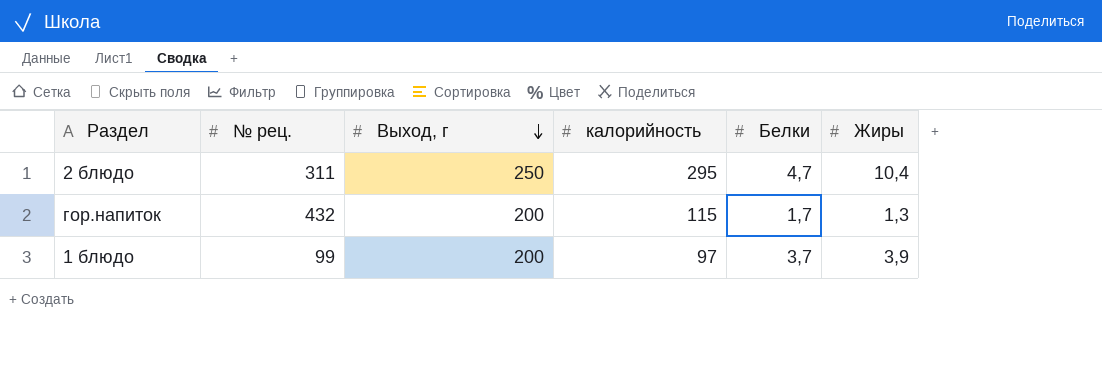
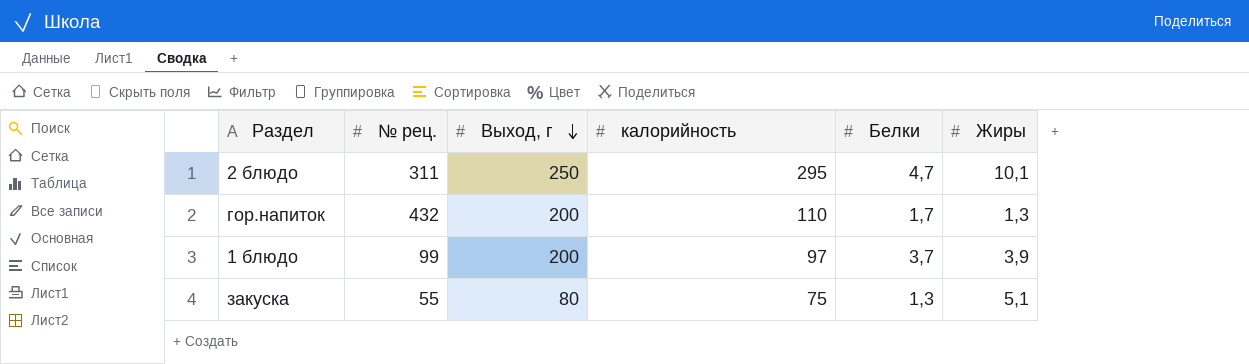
2 блюдо | Жиры: 10,4 -> 10,1
гор.напиток | калорийность: 115 -> 110
row закуска: none -> 55 | 80 | 75 | 1,3 | 5,1

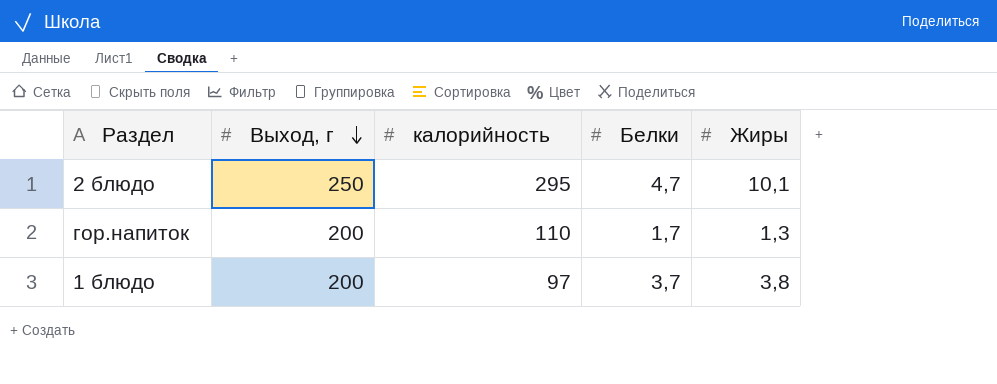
column № рец. | position: 2 -> none
row закуска: 55 | 80 | 75 | 1,3 | 5,1 -> none
1 блюдо | Жиры: 3,9 -> 3,8

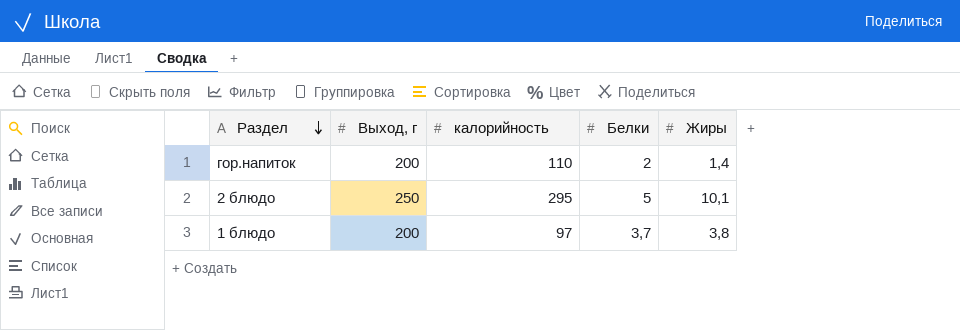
row order: Выход, г descending -> Раздел descending
гор.напиток | Белки: 1,7 -> 2
гор.напиток | Жиры: 1,3 -> 1,4
2 блюдо | Белки: 4,7 -> 5

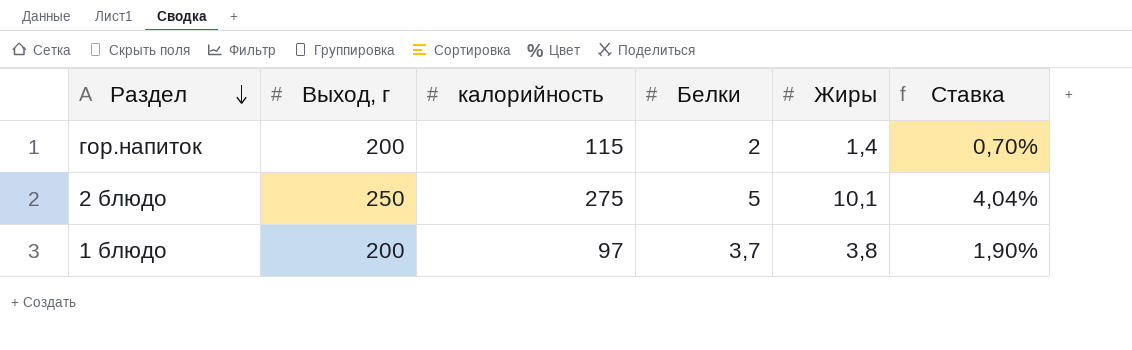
column Ставка | formula: none -> [Жиры] / [Выход, г]
гор.напиток | калорийность: 110 -> 115
2 блюдо | калорийность: 295 -> 275

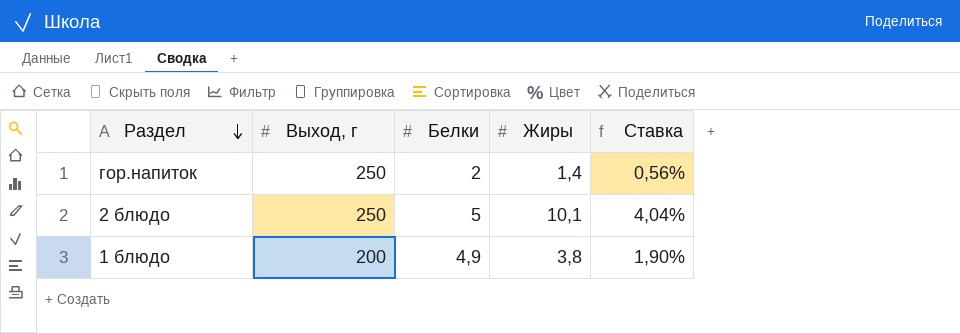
column калорийность | position: 3 -> none
гор.напиток | Выход, г: 200 -> 250
гор.напиток | Ставка: 0,70% -> 0,56%
1 блюдо | Белки: 3,7 -> 4,9

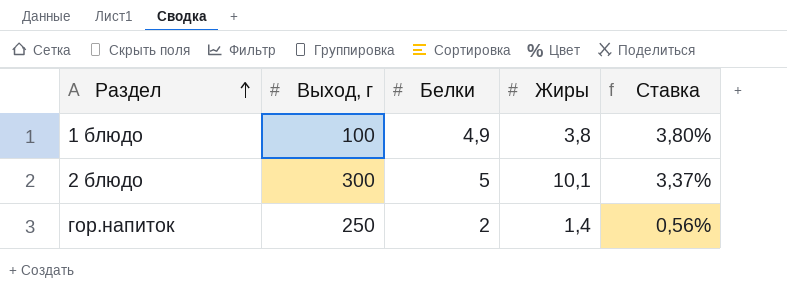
row order: Раздел descending -> Раздел ascending
1 блюдо | Выход, г: 200 -> 100
1 блюдо | Ставка: 1,90% -> 3,80%
2 блюдо | Выход, г: 250 -> 300
2 блюдо | Ставка: 4,04% -> 3,37%

